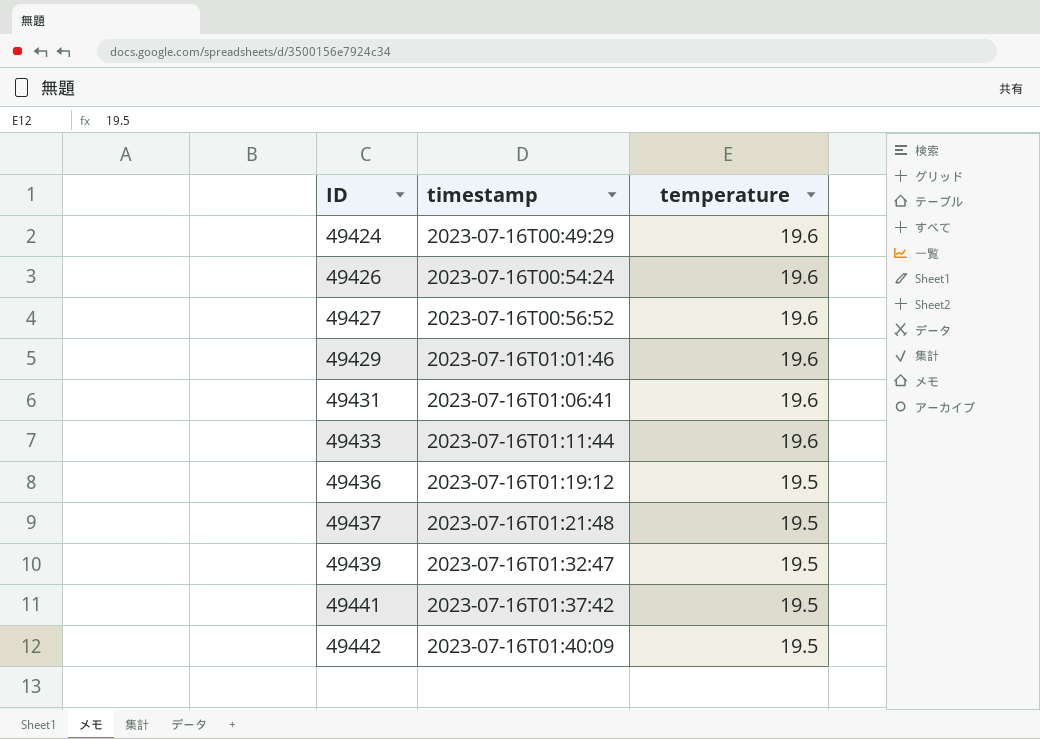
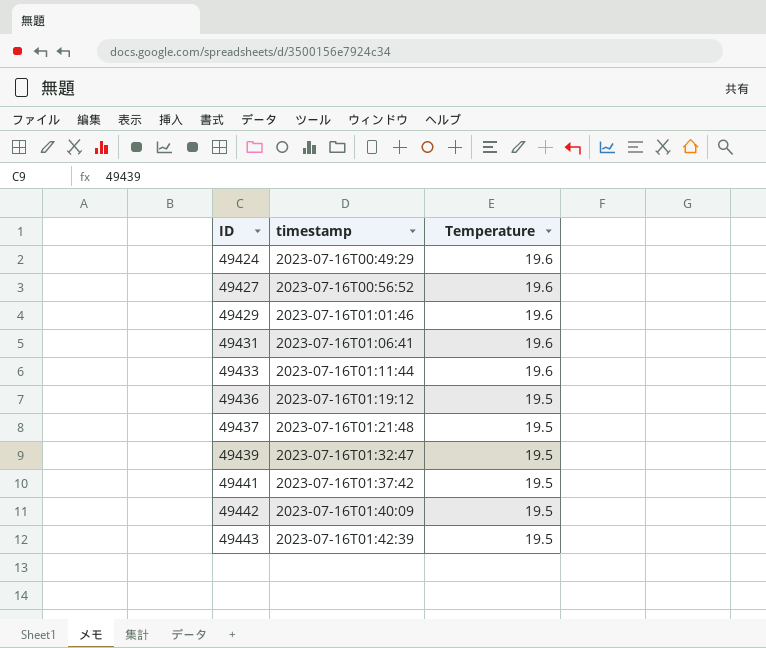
column name: temperature -> Temperature
row 49426: 2023-07-16T00:54:24 | 19.6 -> none
row 49443: none -> 2023-07-16T01:42:39 | 19.5

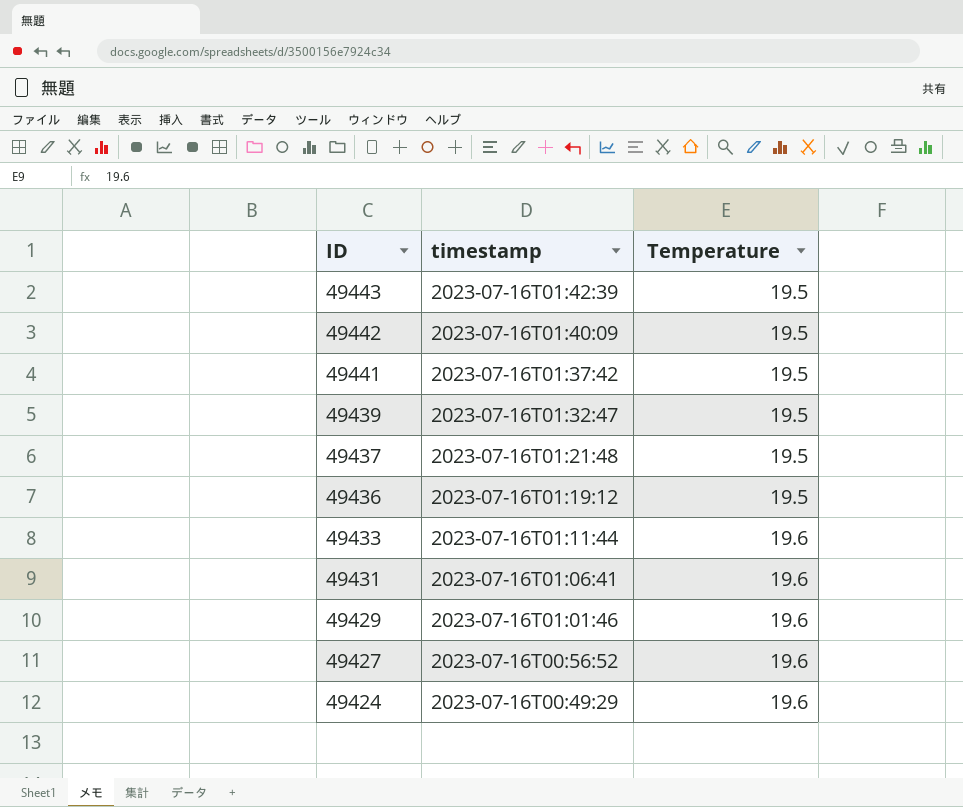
row order: ID ascending -> ID descending

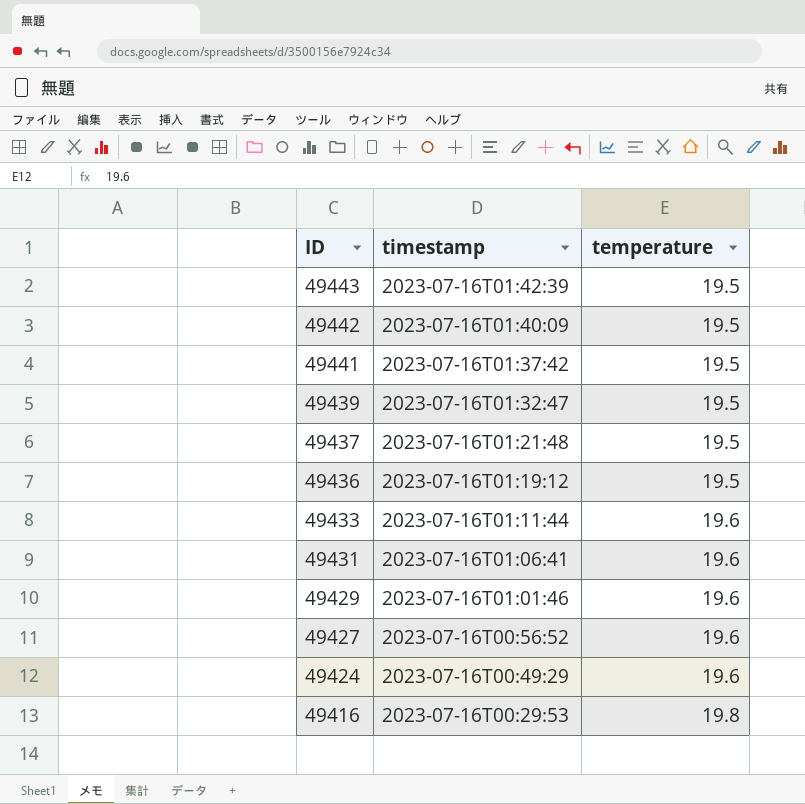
column name: Temperature -> temperature
row 49416: none -> 2023-07-16T00:29:53 | 19.8

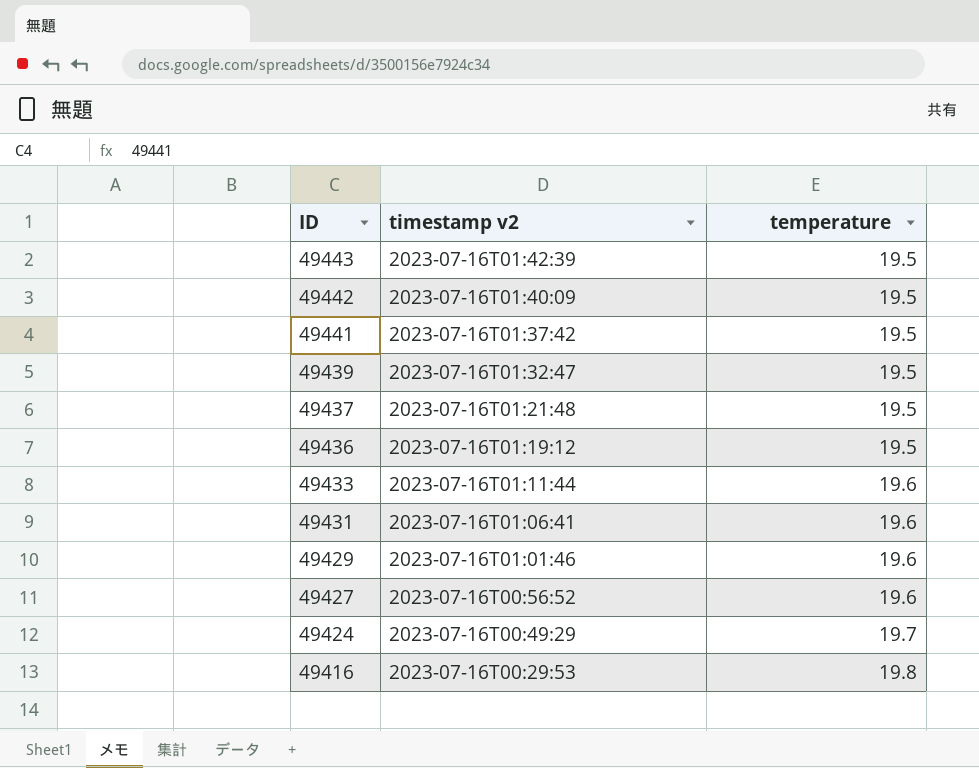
column name: timestamp -> timestamp v2
49424 | temperature: 19.6 -> 19.7

